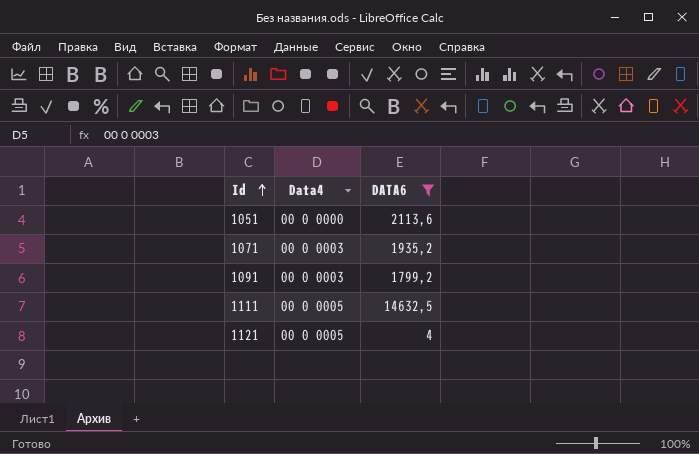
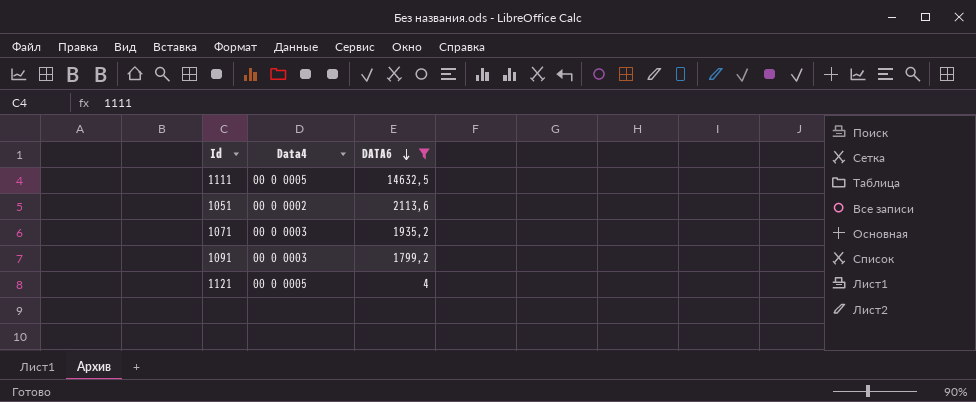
row order: Id ascending -> DATA6 descending
1051 | Data4: 00 0 0000 -> 00 0 0002

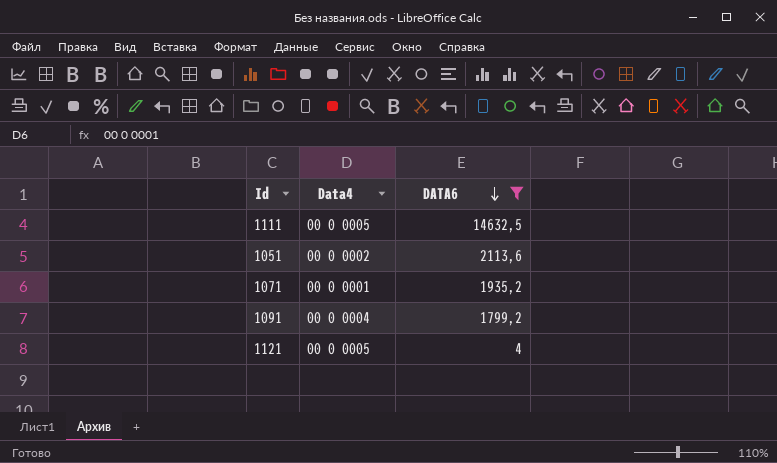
1071 | Data4: 00 0 0003 -> 00 0 0001
1091 | Data4: 00 0 0003 -> 00 0 0004

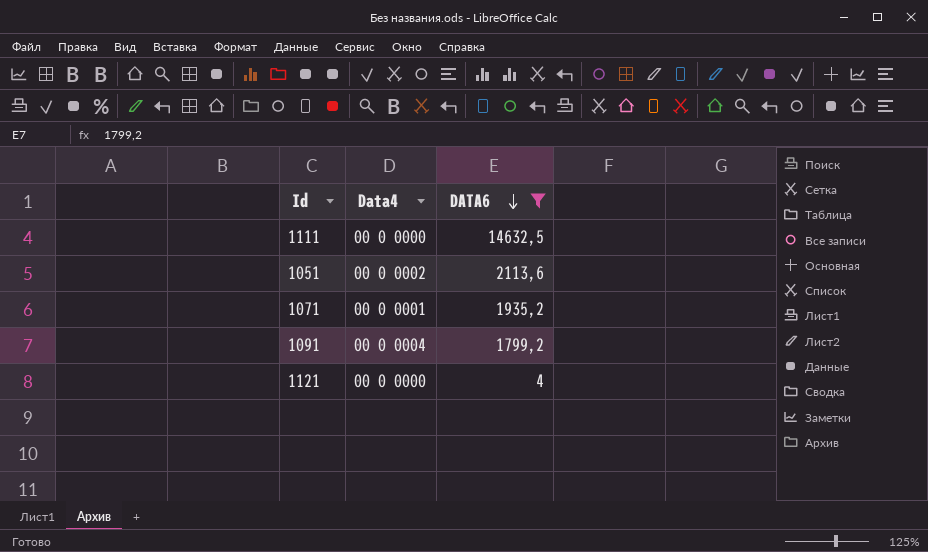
1111 | Data4: 00 0 0005 -> 00 0 0000
1121 | Data4: 00 0 0005 -> 00 0 0000

